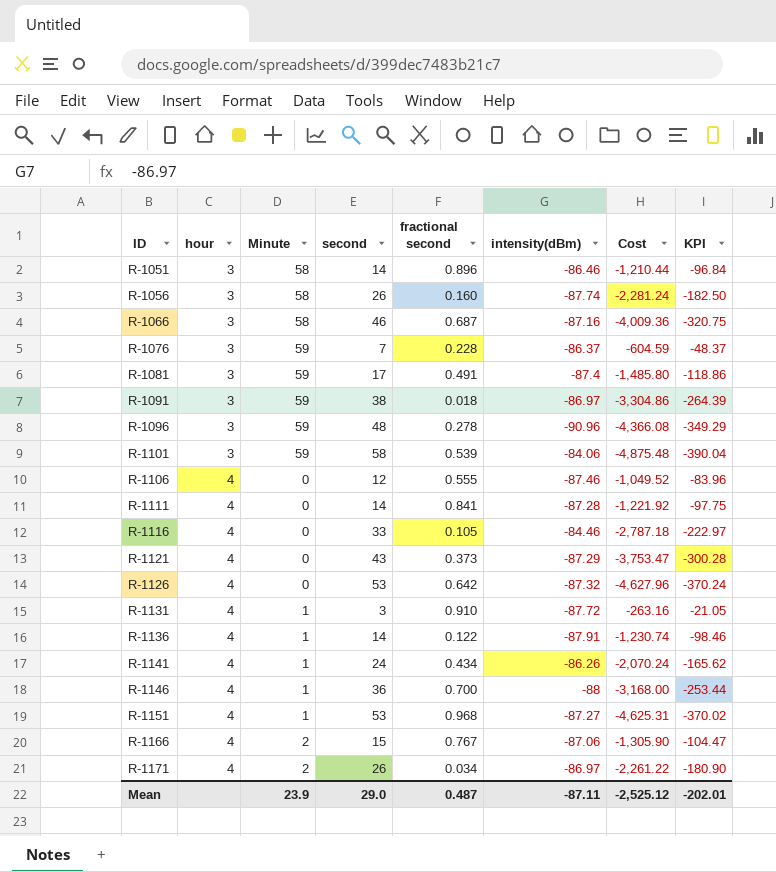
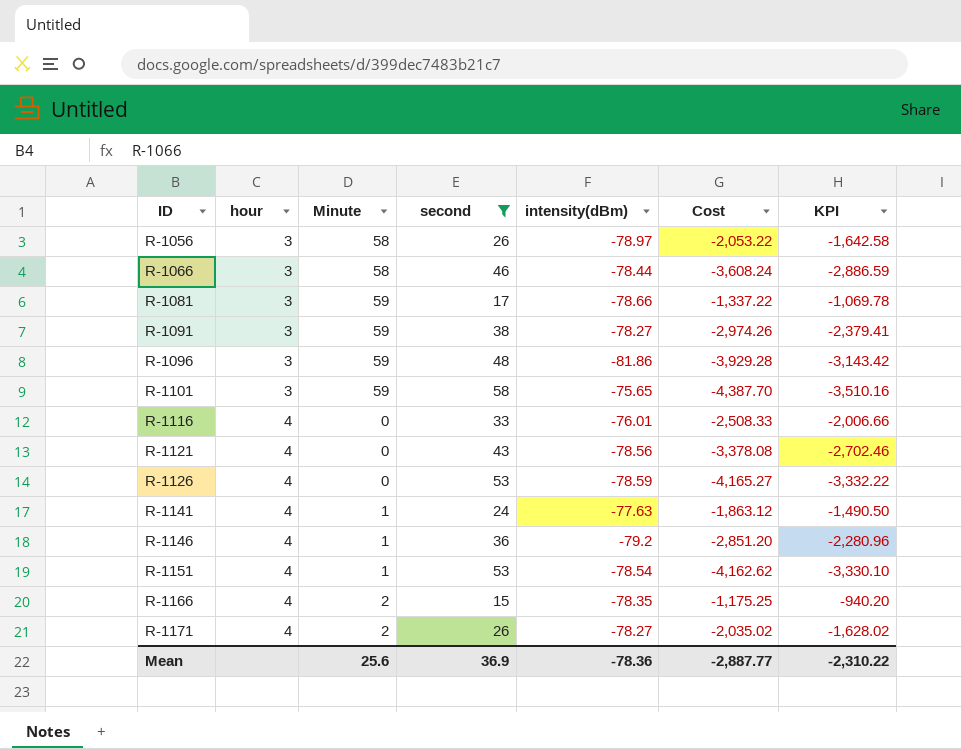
filter: none -> second >= 15
column fractional second | position: 5 -> none
column KPI | formula: [Cost] * 0.08 -> [Cost] * 0.8
R-1056 | intensity(dBm): -87.74 -> -78.97
R-1056 | Cost: -2,281.24 -> -2,053.22
R-1066 | intensity(dBm): -87.16 -> -78.44
R-1066 | Cost: -4,009.36 -> -3,608.24
R-1081 | intensity(dBm): -87.4 -> -78.66
R-1081 | Cost: -1,485.80 -> -1,337.22
R-1091 | intensity(dBm): -86.97 -> -78.27
R-1091 | Cost: -3,304.86 -> -2,974.26
R-1096 | intensity(dBm): -90.96 -> -81.86
R-1096 | Cost: -4,366.08 -> -3,929.28
R-1101 | intensity(dBm): -84.06 -> -75.65
R-1101 | Cost: -4,875.48 -> -4,387.70
R-1116 | intensity(dBm): -84.46 -> -76.01
R-1116 | Cost: -2,787.18 -> -2,508.33
R-1121 | intensity(dBm): -87.29 -> -78.56
R-1121 | Cost: -3,753.47 -> -3,378.08
R-1126 | intensity(dBm): -87.32 -> -78.59
R-1126 | Cost: -4,627.96 -> -4,165.27
R-1141 | intensity(dBm): -86.26 -> -77.63
R-1141 | Cost: -2,070.24 -> -1,863.12
R-1146 | intensity(dBm): -88 -> -79.2
R-1146 | Cost: -3,168.00 -> -2,851.20
R-1151 | intensity(dBm): -87.27 -> -78.54
R-1151 | Cost: -4,625.31 -> -4,162.62
R-1166 | intensity(dBm): -87.06 -> -78.35
R-1166 | Cost: -1,305.90 -> -1,175.25
R-1171 | intensity(dBm): -86.97 -> -78.27
R-1171 | Cost: -2,261.22 -> -2,035.02
Mean | Minute: 23.9 -> 25.6
Mean | second: 29.0 -> 36.9
Mean | intensity(dBm): -87.11 -> -78.36
Mean | Cost: -2,525.12 -> -2,887.77
Mean | KPI: -202.01 -> -2,310.22

